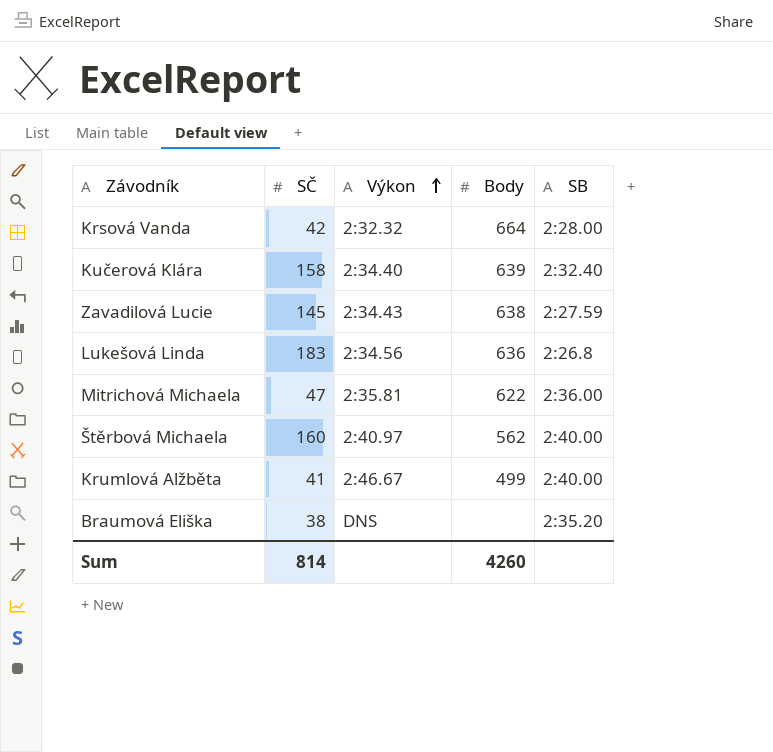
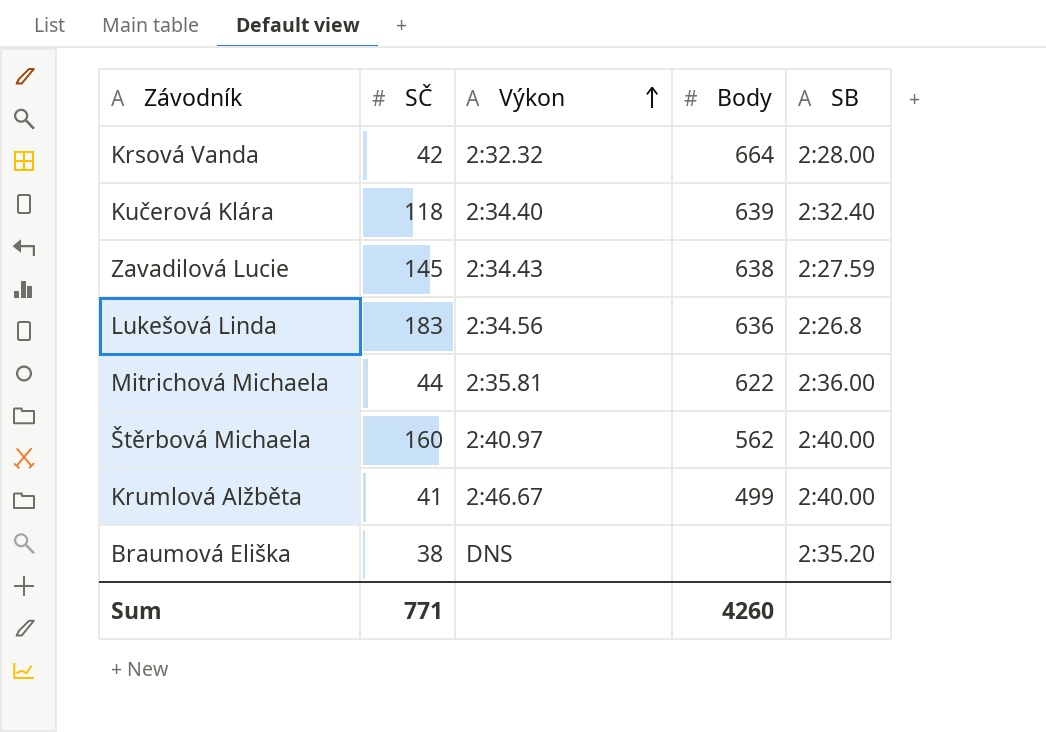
Kučerová Klára | SČ: 158 -> 118
Mitrichová Michaela | SČ: 47 -> 44
Sum | SČ: 814 -> 771

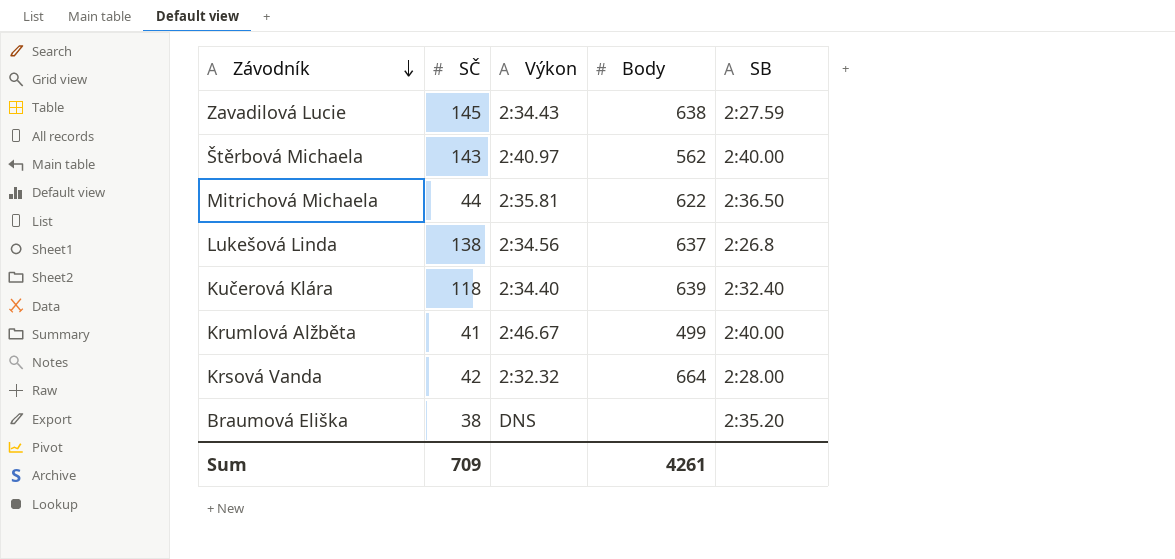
row order: Výkon ascending -> Závodník descending
Štěrbová Michaela | SČ: 160 -> 143
Mitrichová Michaela | SB: 2:36.00 -> 2:36.50
Lukešová Linda | SČ: 183 -> 138
Lukešová Linda | Body: 636 -> 637
Sum | SČ: 771 -> 709
Sum | Body: 4260 -> 4261

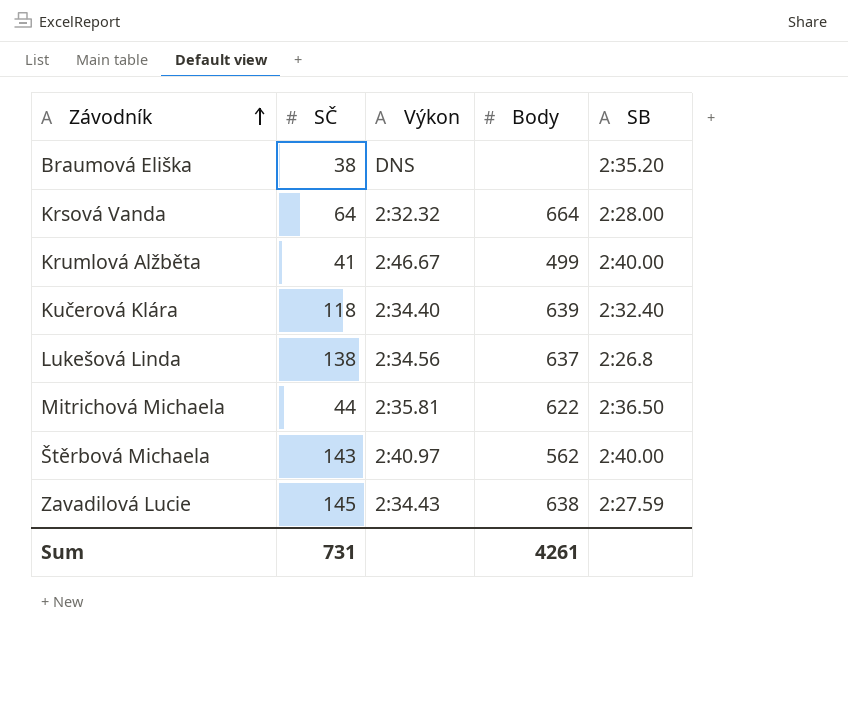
row order: Závodník descending -> Závodník ascending
Krsová Vanda | SČ: 42 -> 64
Sum | SČ: 709 -> 731

